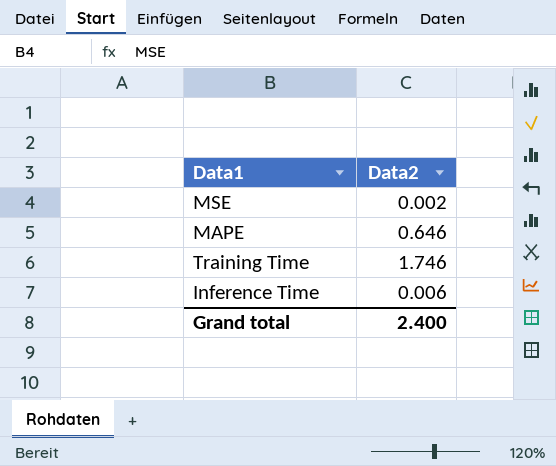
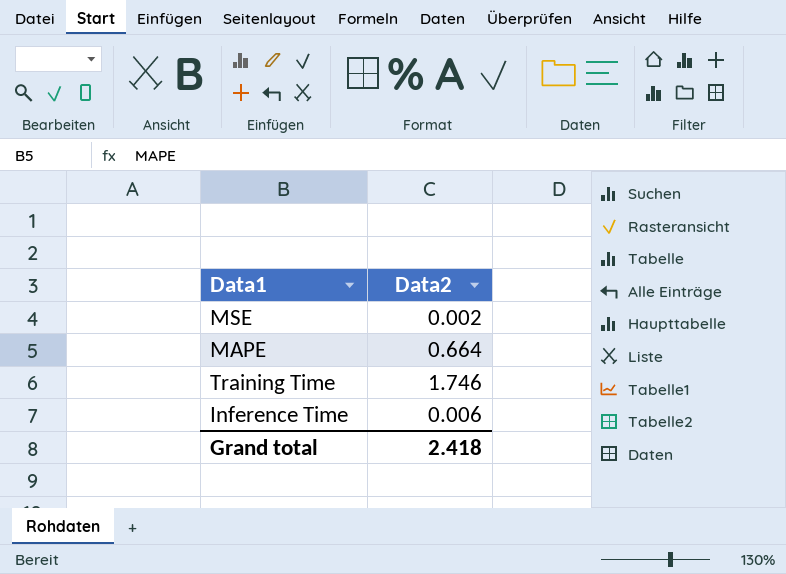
MAPE | Data2: 0.646 -> 0.664
Grand total | Data2: 2.400 -> 2.418

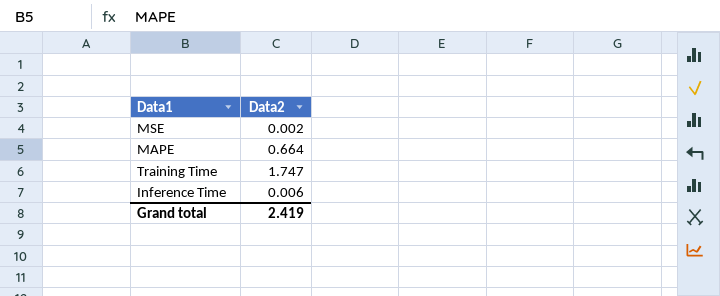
Training Time | Data2: 1.746 -> 1.747
Grand total | Data2: 2.418 -> 2.419

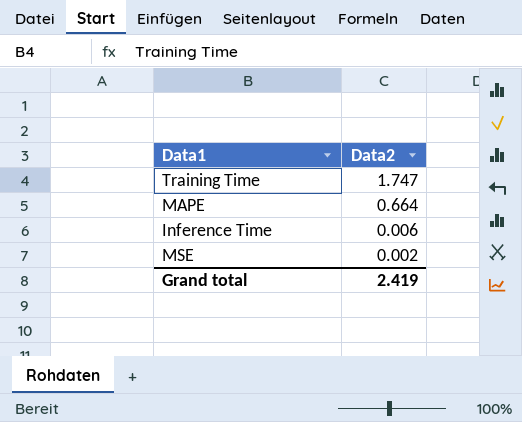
row order: none -> Data2 descending

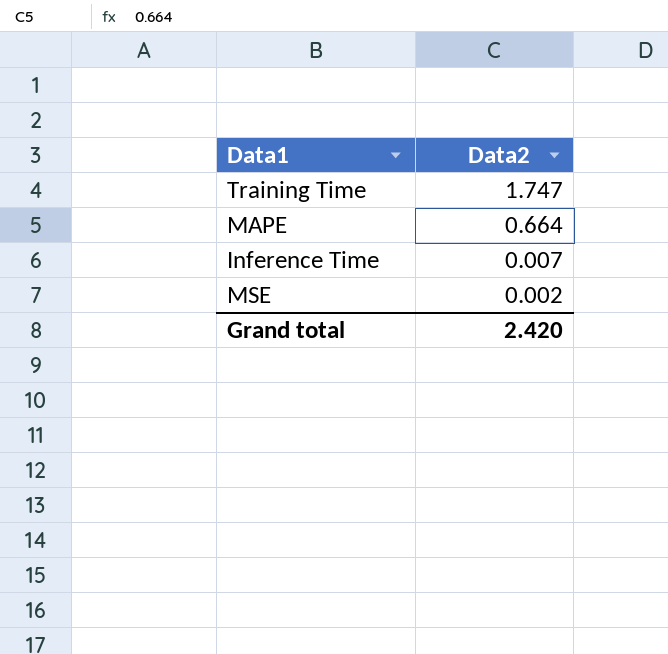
Inference Time | Data2: 0.006 -> 0.007
Grand total | Data2: 2.419 -> 2.420

